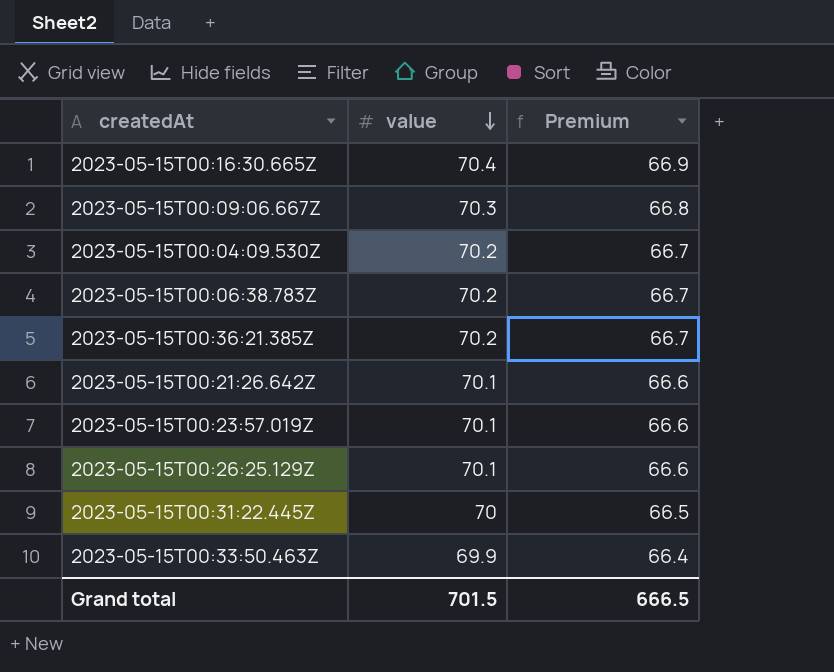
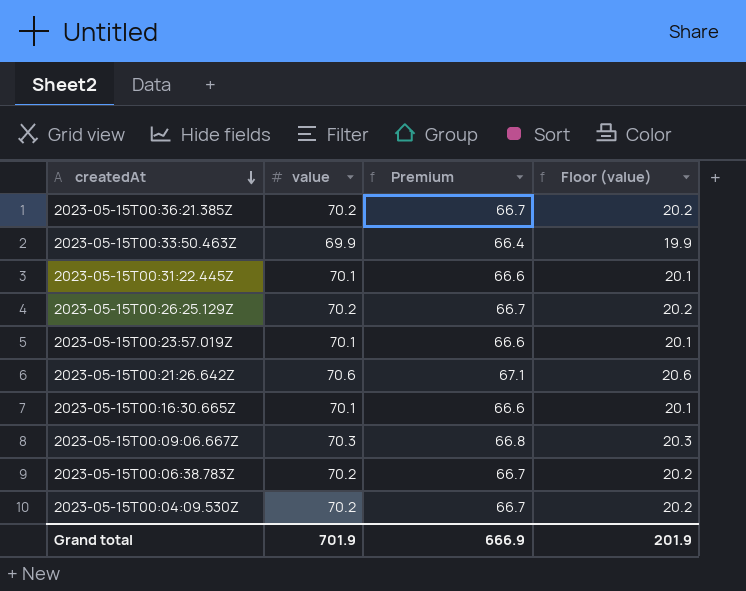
row order: value descending -> createdAt descending
column Floor (value) | formula: none -> [value] - 50
2023-05-15T00:31:22.445Z | value: 70 -> 70.1
2023-05-15T00:31:22.445Z | Premium: 66.5 -> 66.6
2023-05-15T00:26:25.129Z | value: 70.1 -> 70.2
2023-05-15T00:26:25.129Z | Premium: 66.6 -> 66.7
2023-05-15T00:21:26.642Z | value: 70.1 -> 70.6
2023-05-15T00:21:26.642Z | Premium: 66.6 -> 67.1
2023-05-15T00:16:30.665Z | value: 70.4 -> 70.1
2023-05-15T00:16:30.665Z | Premium: 66.9 -> 66.6
Grand total | value: 701.5 -> 701.9
Grand total | Premium: 666.5 -> 666.9

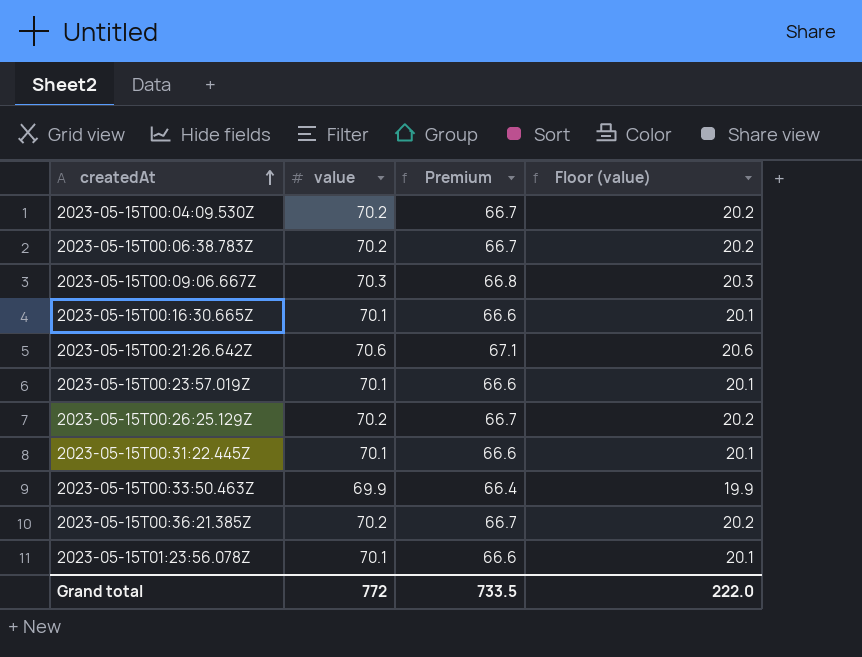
row order: createdAt descending -> createdAt ascending
row 2023-05-15T01:23:56.078Z: none -> 70.1 | 66.6 | 20.1
Grand total | value: 701.9 -> 772
Grand total | Premium: 666.9 -> 733.5
Grand total | Floor (value): 201.9 -> 222.0

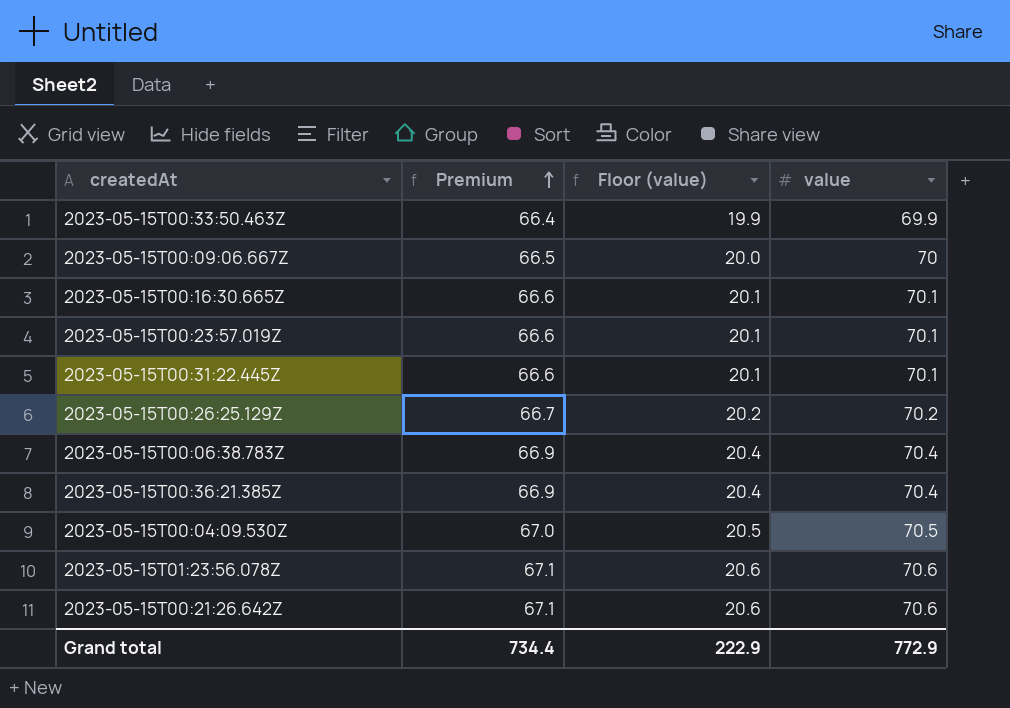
row order: createdAt ascending -> Premium ascending
column value | position: 2 -> 4
2023-05-15T00:09:06.667Z | Premium: 66.8 -> 66.5
2023-05-15T00:09:06.667Z | Floor (value): 20.3 -> 20.0
2023-05-15T00:09:06.667Z | value: 70.3 -> 70
2023-05-15T00:06:38.783Z | Premium: 66.7 -> 66.9
2023-05-15T00:06:38.783Z | Floor (value): 20.2 -> 20.4
2023-05-15T00:06:38.783Z | value: 70.2 -> 70.4
2023-05-15T00:36:21.385Z | Premium: 66.7 -> 66.9
2023-05-15T00:36:21.385Z | Floor (value): 20.2 -> 20.4
2023-05-15T00:36:21.385Z | value: 70.2 -> 70.4
2023-05-15T00:04:09.530Z | Premium: 66.7 -> 67.0
2023-05-15T00:04:09.530Z | Floor (value): 20.2 -> 20.5
2023-05-15T00:04:09.530Z | value: 70.2 -> 70.5
2023-05-15T01:23:56.078Z | Premium: 66.6 -> 67.1
2023-05-15T01:23:56.078Z | Floor (value): 20.1 -> 20.6
2023-05-15T01:23:56.078Z | value: 70.1 -> 70.6
Grand total | Premium: 733.5 -> 734.4
Grand total | Floor (value): 222.0 -> 222.9
Grand total | value: 772 -> 772.9

